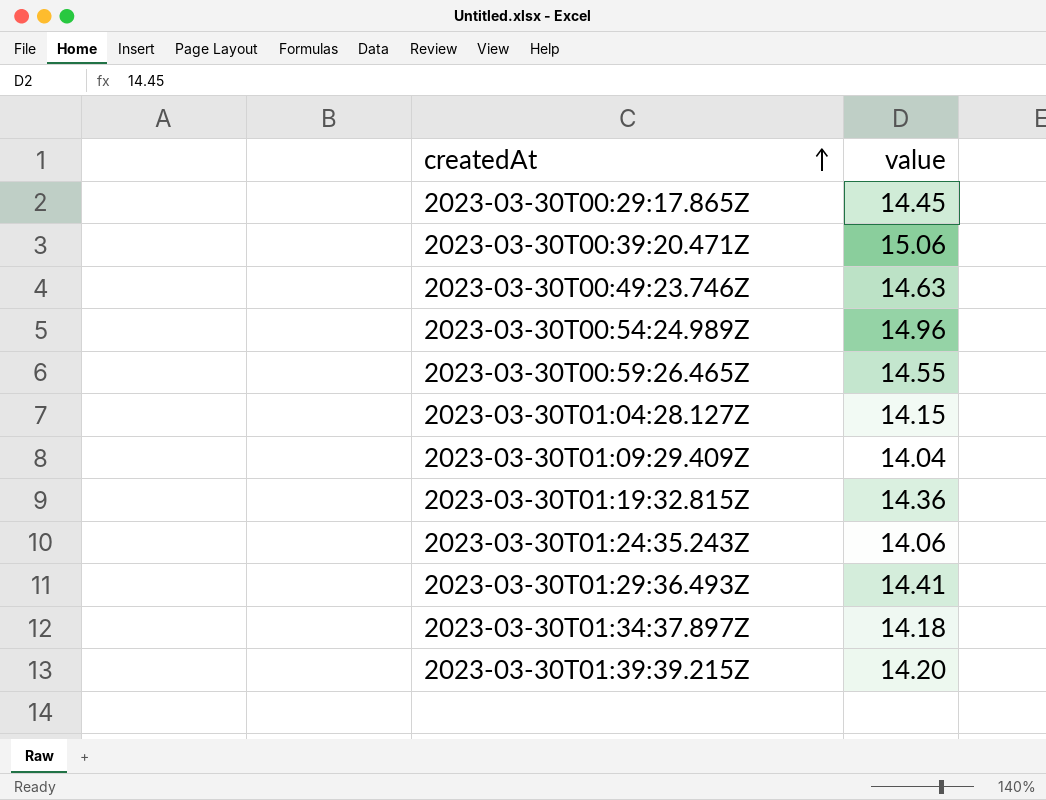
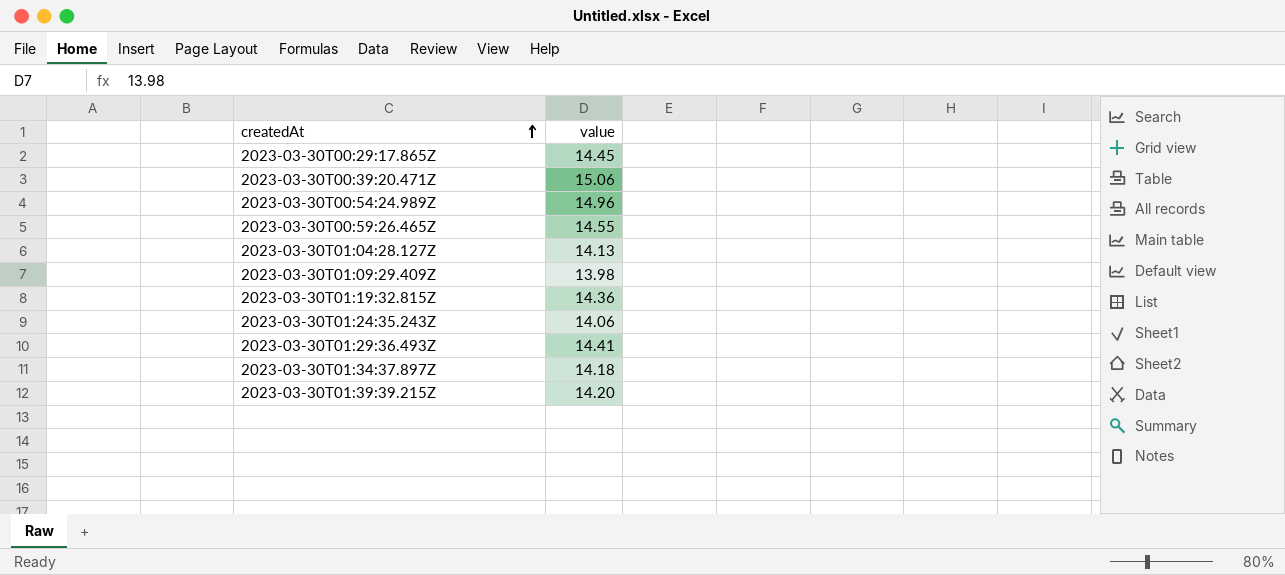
row 2023-03-30T00:49:23.746Z: 14.63 -> none
2023-03-30T01:04:28.127Z | value: 14.15 -> 14.13
2023-03-30T01:09:29.409Z | value: 14.04 -> 13.98

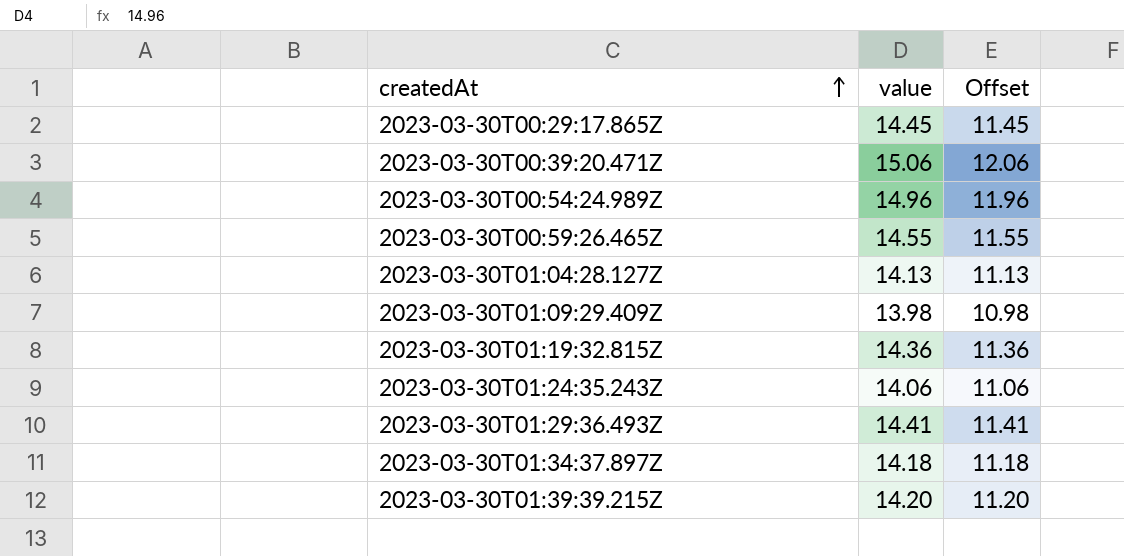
column Offset | formula: none -> [value] - 3

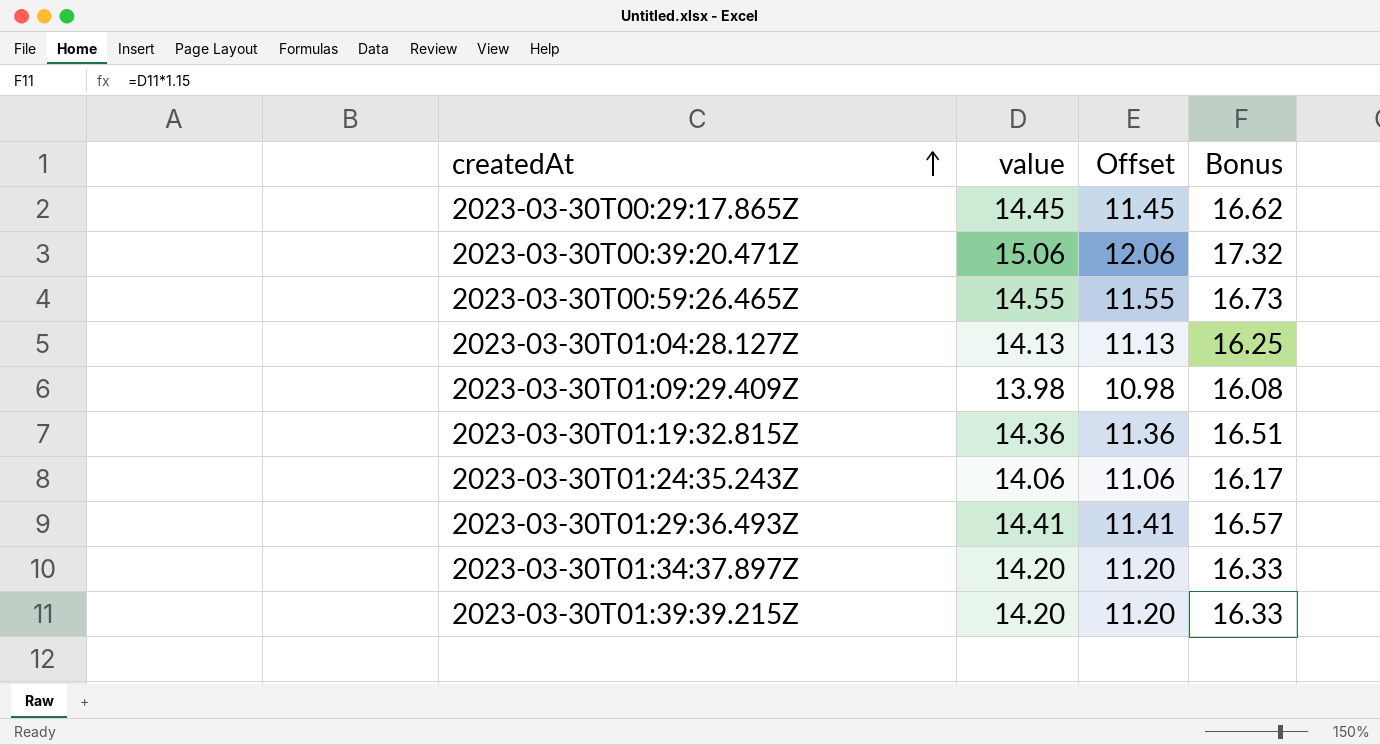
column Bonus | formula: none -> [value] * 1.15
row 2023-03-30T00:54:24.989Z: 14.96 | 11.96 -> none
2023-03-30T01:34:37.897Z | value: 14.18 -> 14.20
2023-03-30T01:34:37.897Z | Offset: 11.18 -> 11.20

